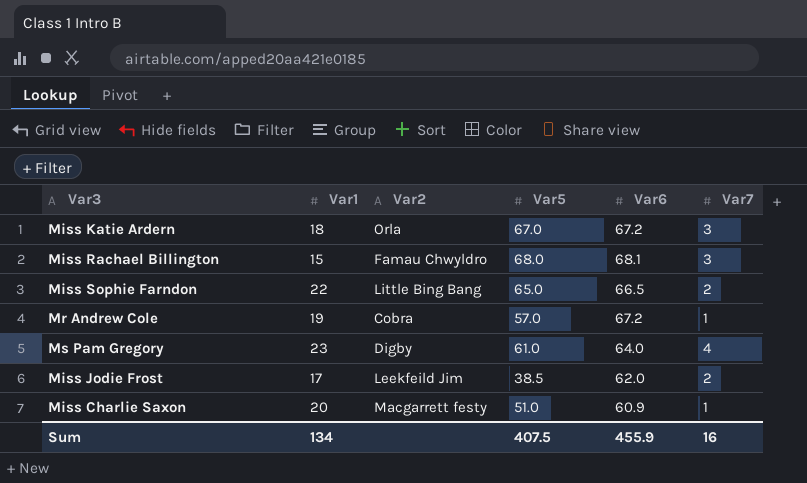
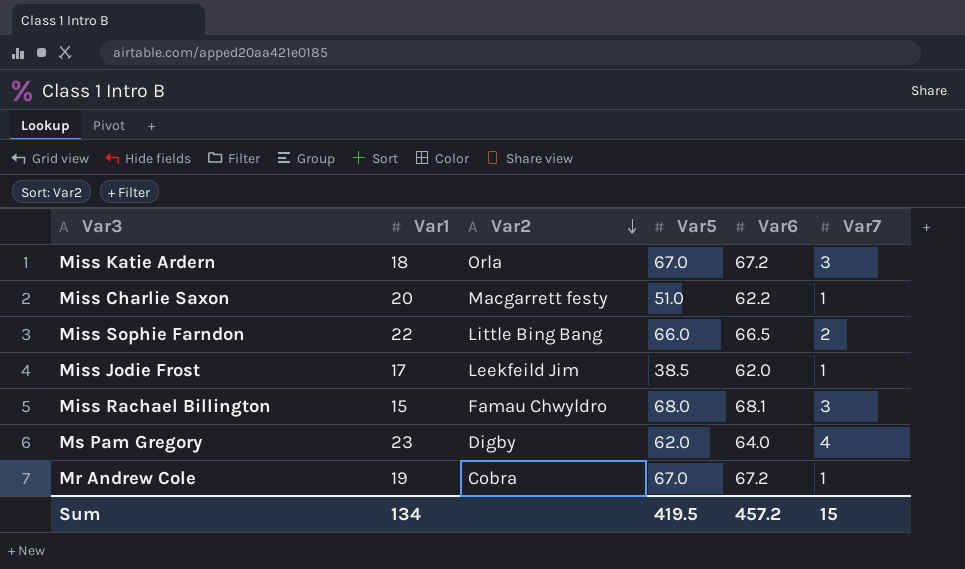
row order: none -> Var2 descending
Miss Charlie Saxon | Var6: 60.9 -> 62.2
Miss Sophie Farndon | Var5: 65.0 -> 66.0
Miss Jodie Frost | Var7: 2 -> 1
Ms Pam Gregory | Var5: 61.0 -> 62.0
Mr Andrew Cole | Var5: 57.0 -> 67.0
Sum | Var5: 407.5 -> 419.5
Sum | Var6: 455.9 -> 457.2
Sum | Var7: 16 -> 15

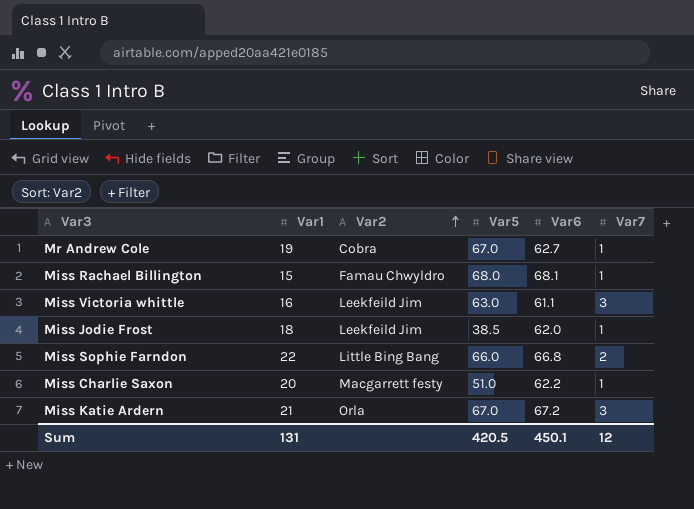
row order: Var2 descending -> Var2 ascending
row Ms Pam Gregory: 23 | Digby | 62.0 | 64.0 | 4 -> none
Mr Andrew Cole | Var6: 67.2 -> 62.7
Miss Rachael Billington | Var7: 3 -> 1
row Miss Victoria whittle: none -> 16 | Leekfeild Jim | 63.0 | 61.1 | 3
Miss Jodie Frost | Var1: 17 -> 18
Miss Sophie Farndon | Var6: 66.5 -> 66.8
Miss Katie Ardern | Var1: 18 -> 21
Sum | Var1: 134 -> 131
Sum | Var5: 419.5 -> 420.5
Sum | Var6: 457.2 -> 450.1
Sum | Var7: 15 -> 12

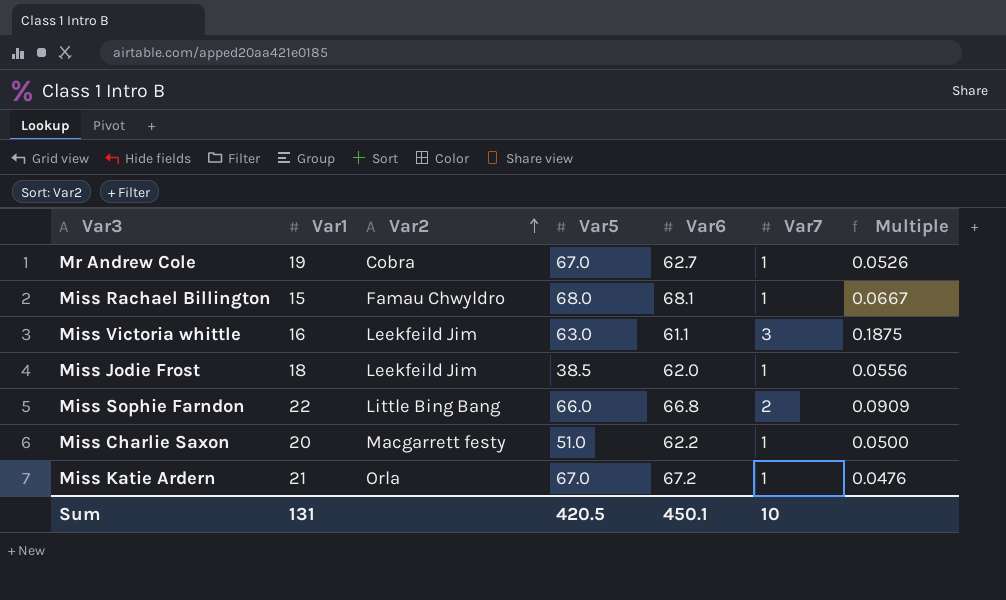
column Multiple | formula: none -> [Var7] / [Var1]
Miss Katie Ardern | Var7: 3 -> 1
Sum | Var7: 12 -> 10

